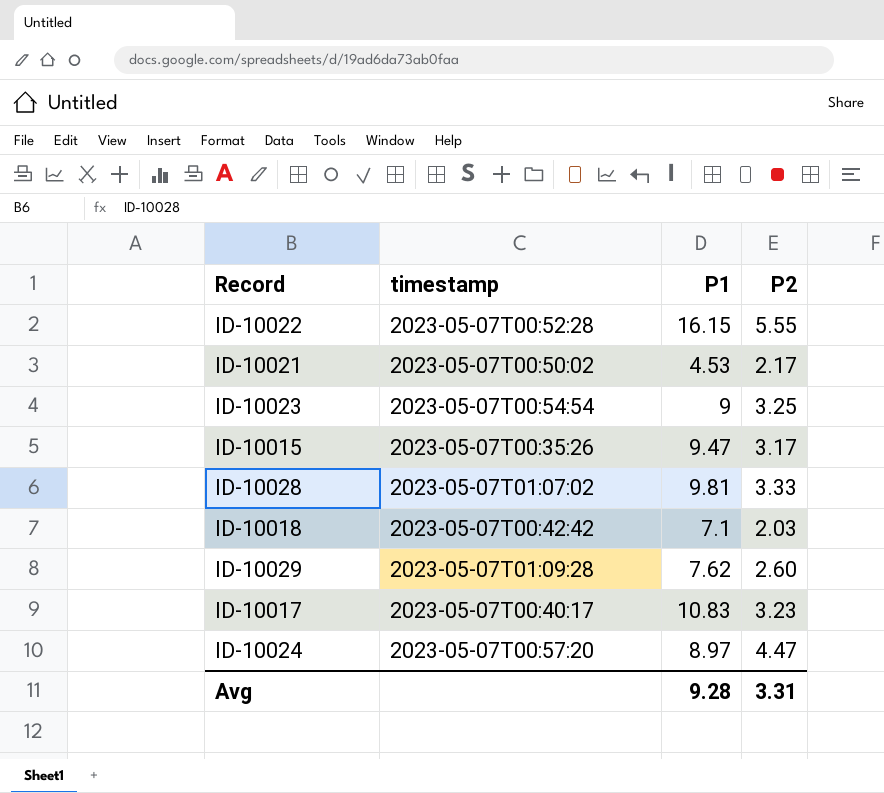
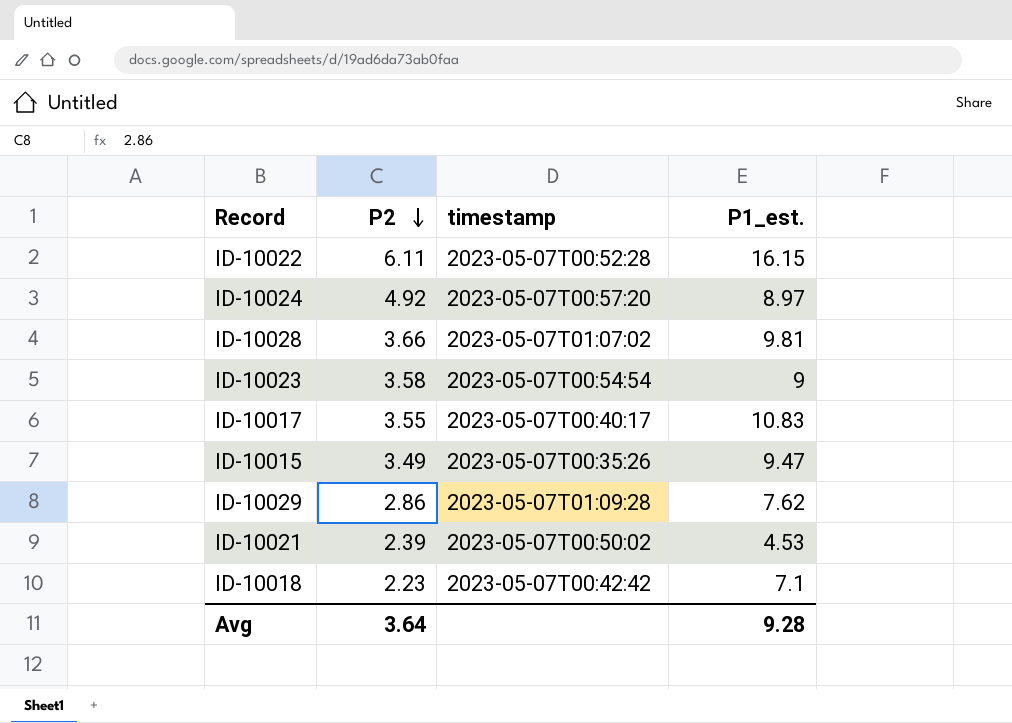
row order: none -> P2 descending
column P2 | position: 4 -> 2
column name: P1 -> P1_est.
ID-10022 | P2: 5.55 -> 6.11
ID-10024 | P2: 4.47 -> 4.92
ID-10028 | P2: 3.33 -> 3.66
ID-10023 | P2: 3.25 -> 3.58
ID-10017 | P2: 3.23 -> 3.55
ID-10015 | P2: 3.17 -> 3.49
ID-10029 | P2: 2.60 -> 2.86
ID-10021 | P2: 2.17 -> 2.39
ID-10018 | P2: 2.03 -> 2.23
Avg | P2: 3.31 -> 3.64

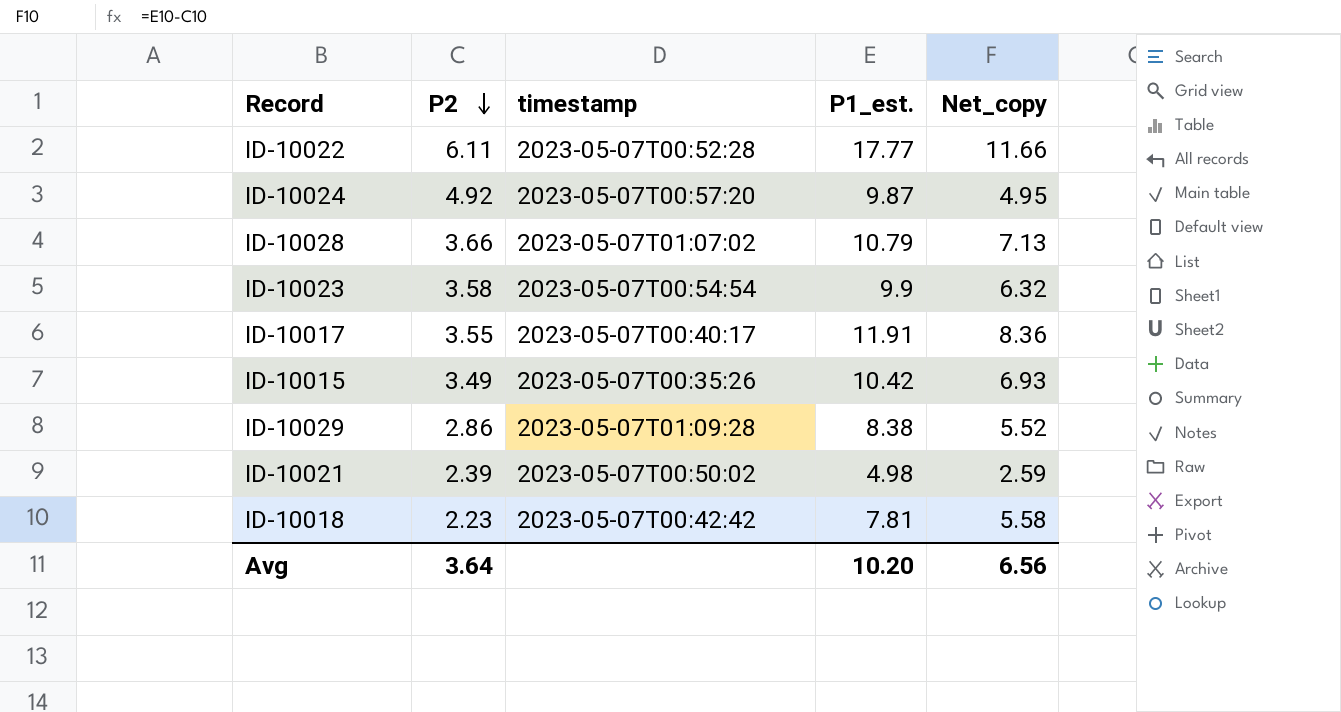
column Net_copy | formula: none -> [P1_est.] - [P2]
ID-10022 | P1_est.: 16.15 -> 17.77
ID-10024 | P1_est.: 8.97 -> 9.87
ID-10028 | P1_est.: 9.81 -> 10.79
ID-10023 | P1_est.: 9 -> 9.9
ID-10017 | P1_est.: 10.83 -> 11.91
ID-10015 | P1_est.: 9.47 -> 10.42
ID-10029 | P1_est.: 7.62 -> 8.38
ID-10021 | P1_est.: 4.53 -> 4.98
ID-10018 | P1_est.: 7.1 -> 7.81
Avg | P1_est.: 9.28 -> 10.20

